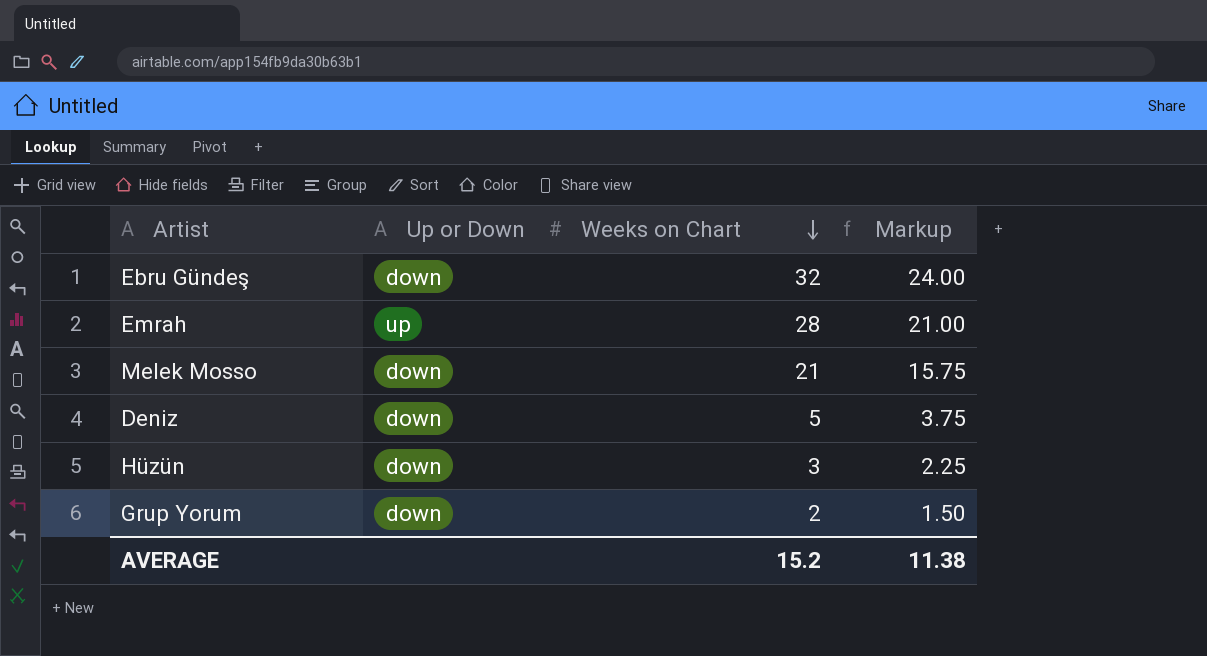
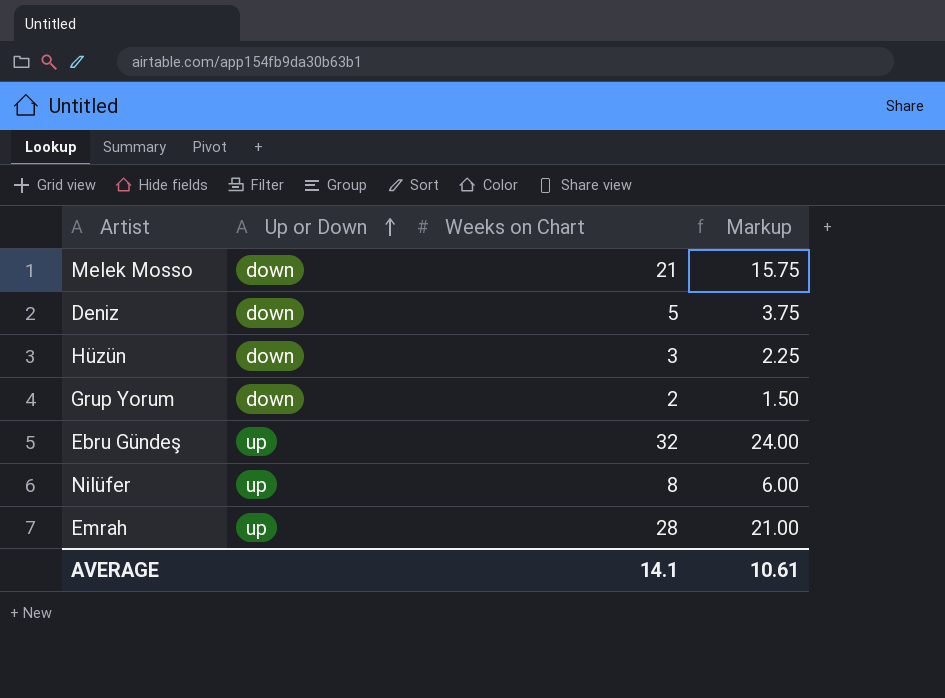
row order: Weeks on Chart descending -> Up or Down ascending
Ebru Gündeş | Up or Down: down -> up
row Nilüfer: none -> up | 8 | 6.00
AVERAGE | Weeks on Chart: 15.2 -> 14.1
AVERAGE | Markup: 11.38 -> 10.61

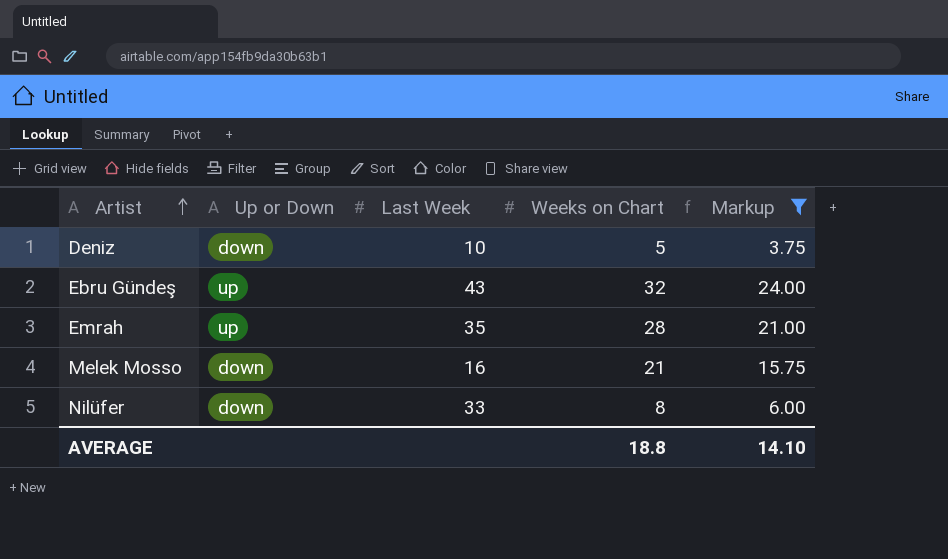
filter: none -> Markup >= 3.75
row order: Up or Down ascending -> Artist ascending
column Last Week | position: none -> 3
Nilüfer | Up or Down: up -> down
AVERAGE | Weeks on Chart: 14.1 -> 18.8
AVERAGE | Markup: 10.61 -> 14.10

